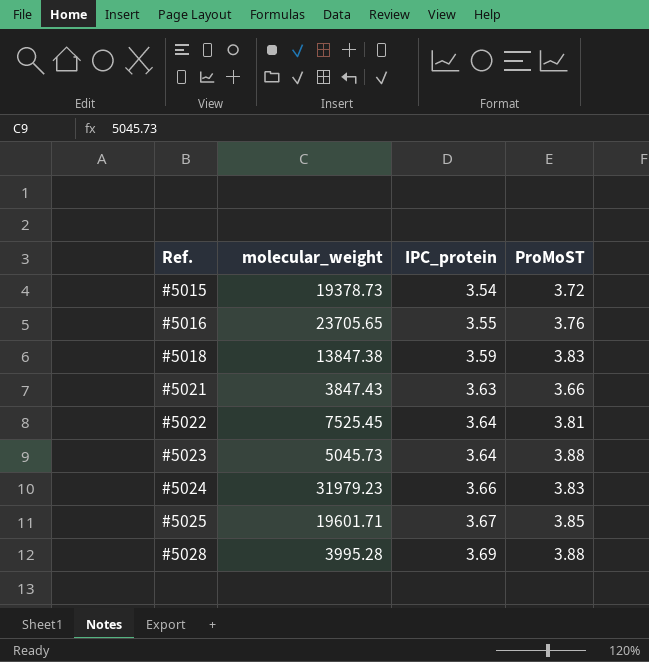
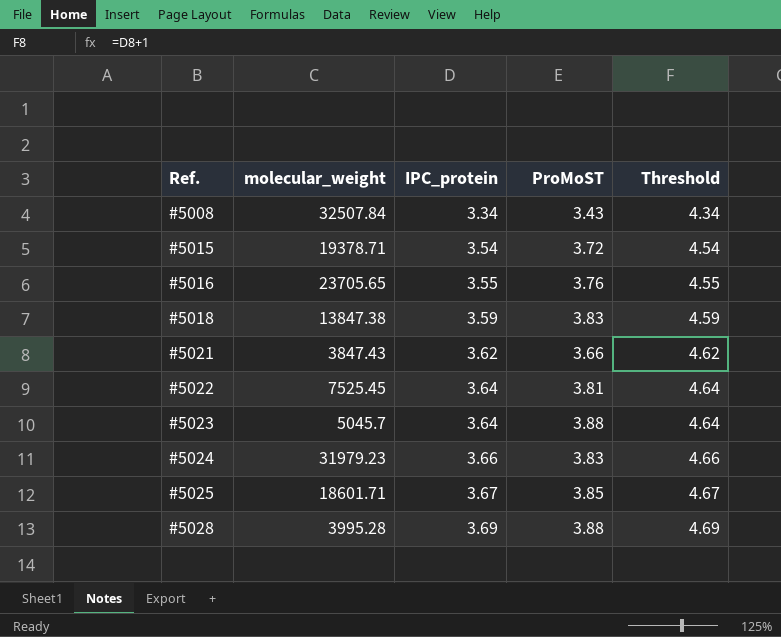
column Threshold | formula: none -> [IPC_protein] + 1
row #5008: none -> 32507.84 | 3.34 | 3.43 | 4.34
#5015 | molecular_weight: 19378.73 -> 19378.71
#5021 | IPC_protein: 3.63 -> 3.62
#5023 | molecular_weight: 5045.73 -> 5045.7
#5025 | molecular_weight: 19601.71 -> 18601.71

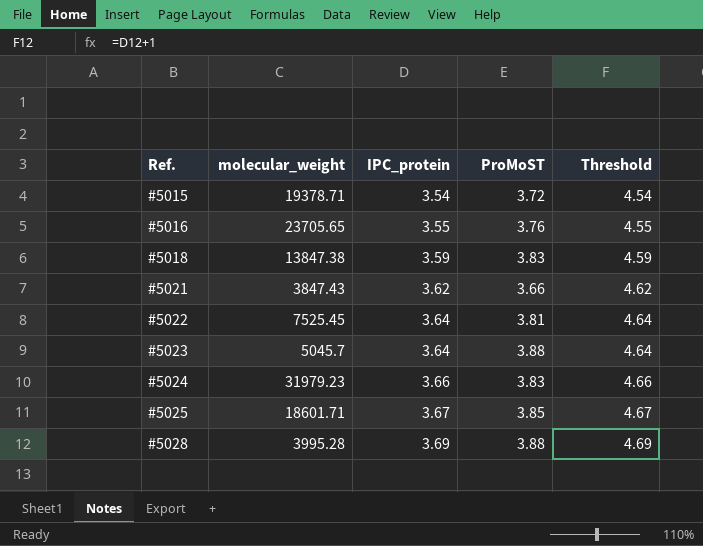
row #5008: 32507.84 | 3.34 | 3.43 | 4.34 -> none

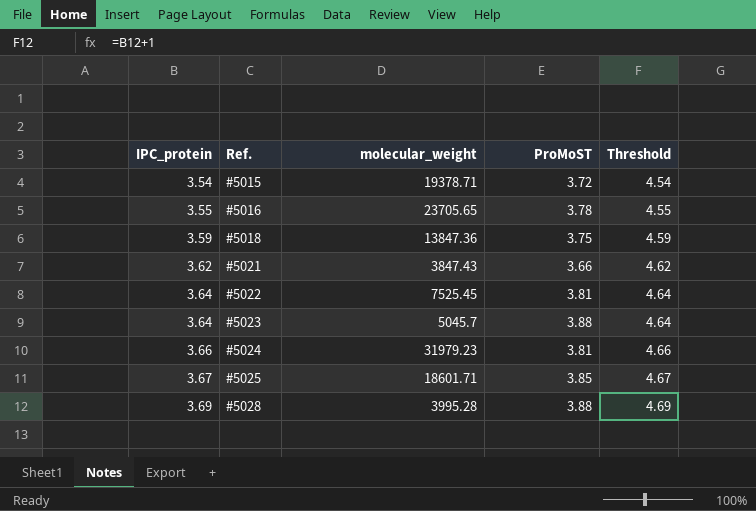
column IPC_protein | position: 3 -> 1
#5016 | ProMoST: 3.76 -> 3.78
#5018 | molecular_weight: 13847.38 -> 13847.36
#5018 | ProMoST: 3.83 -> 3.75
#5024 | ProMoST: 3.83 -> 3.81

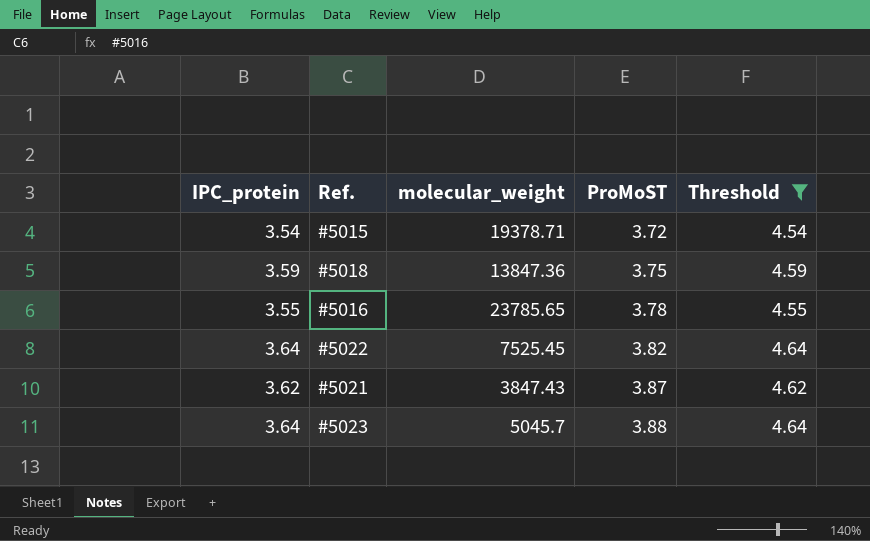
filter: none -> Threshold <= 4.64
row order: IPC_protein ascending -> ProMoST ascending
#5016 | molecular_weight: 23705.65 -> 23785.65
#5022 | ProMoST: 3.81 -> 3.82
#5021 | ProMoST: 3.66 -> 3.87

